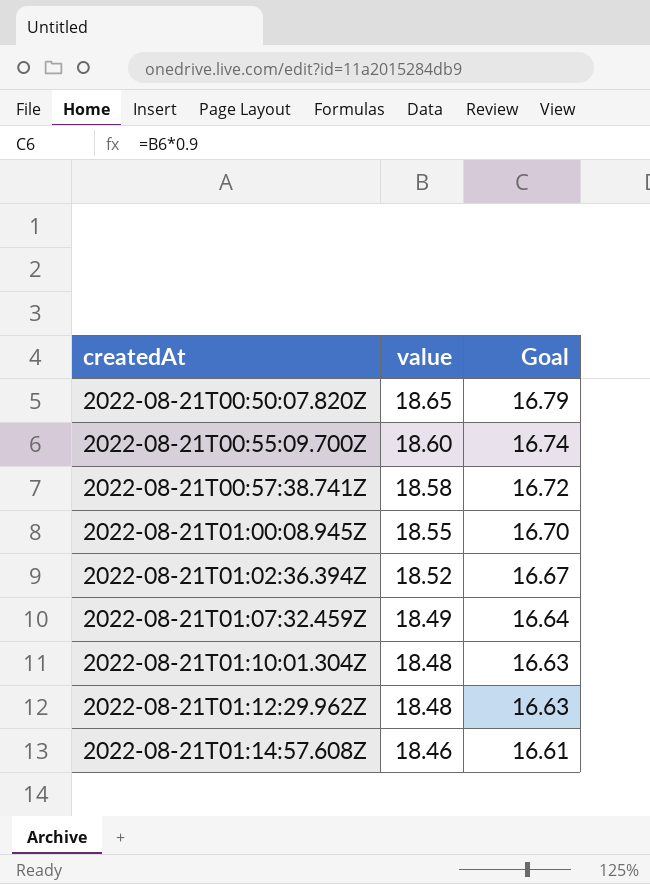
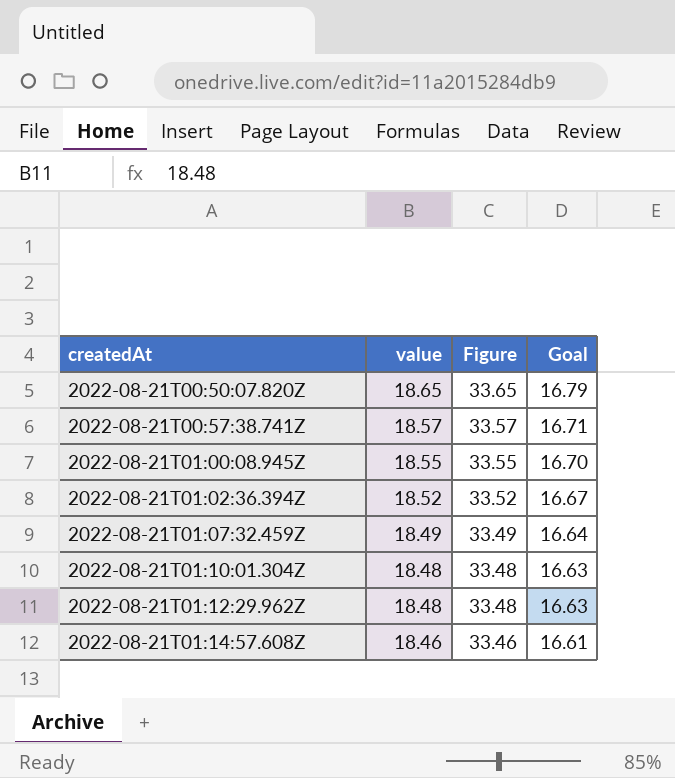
column Figure | formula: none -> [value] + 15
row 2022-08-21T00:55:09.700Z: 18.60 | 16.74 -> none
2022-08-21T00:57:38.741Z | value: 18.58 -> 18.57
2022-08-21T00:57:38.741Z | Goal: 16.72 -> 16.71

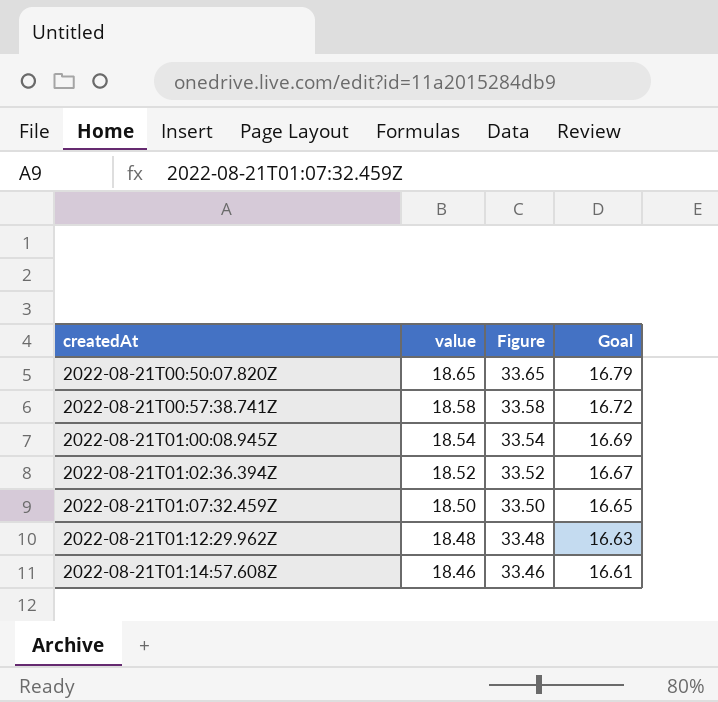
row 2022-08-21T01:10:01.304Z: 18.48 | 33.48 | 16.63 -> none
2022-08-21T00:57:38.741Z | value: 18.57 -> 18.58
2022-08-21T00:57:38.741Z | Figure: 33.57 -> 33.58
2022-08-21T00:57:38.741Z | Goal: 16.71 -> 16.72
2022-08-21T01:00:08.945Z | value: 18.55 -> 18.54
2022-08-21T01:00:08.945Z | Figure: 33.55 -> 33.54
2022-08-21T01:00:08.945Z | Goal: 16.70 -> 16.69
2022-08-21T01:07:32.459Z | value: 18.49 -> 18.50
2022-08-21T01:07:32.459Z | Figure: 33.49 -> 33.50
2022-08-21T01:07:32.459Z | Goal: 16.64 -> 16.65

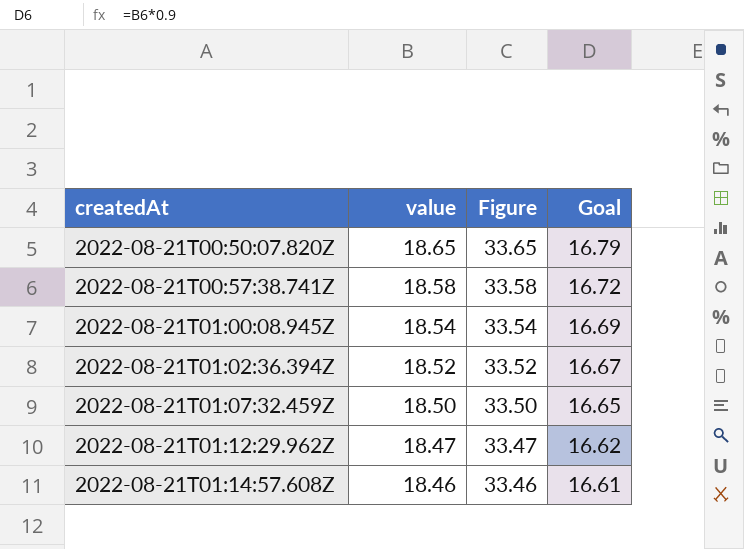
2022-08-21T01:12:29.962Z | value: 18.48 -> 18.47
2022-08-21T01:12:29.962Z | Figure: 33.48 -> 33.47
2022-08-21T01:12:29.962Z | Goal: 16.63 -> 16.62

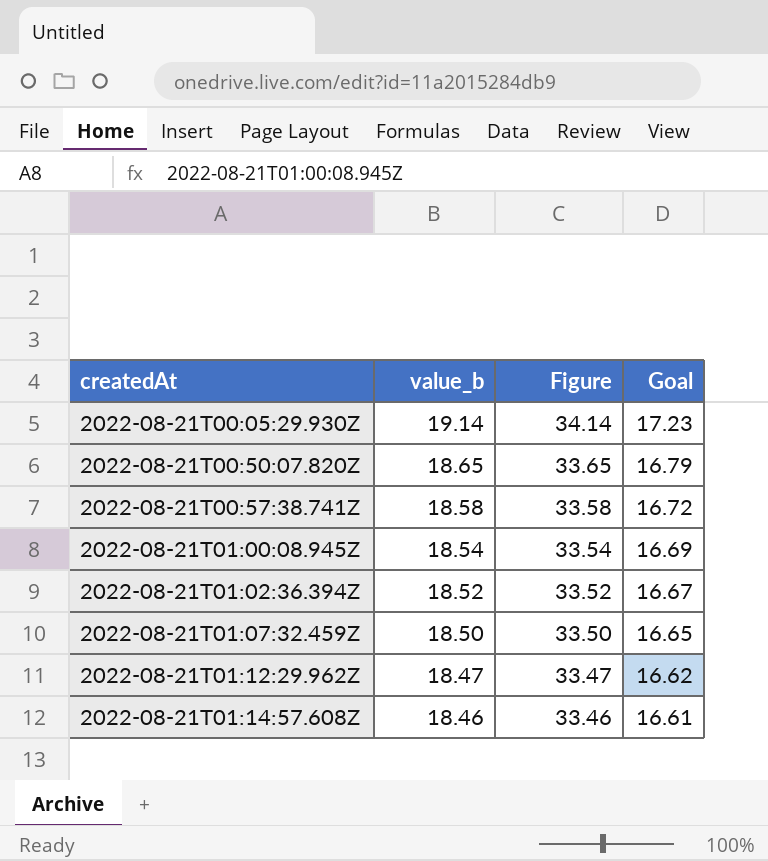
column name: value -> value_b
row 2022-08-21T00:05:29.930Z: none -> 19.14 | 34.14 | 17.23

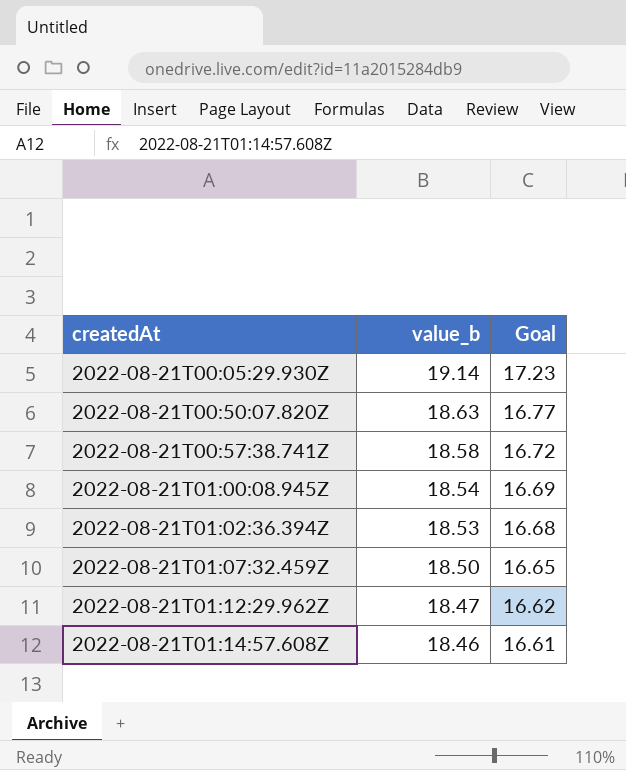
column Figure | formula: [value_b] + 15 -> none
2022-08-21T00:50:07.820Z | value_b: 18.65 -> 18.63
2022-08-21T00:50:07.820Z | Goal: 16.79 -> 16.77
2022-08-21T01:02:36.394Z | value_b: 18.52 -> 18.53
2022-08-21T01:02:36.394Z | Goal: 16.67 -> 16.68

